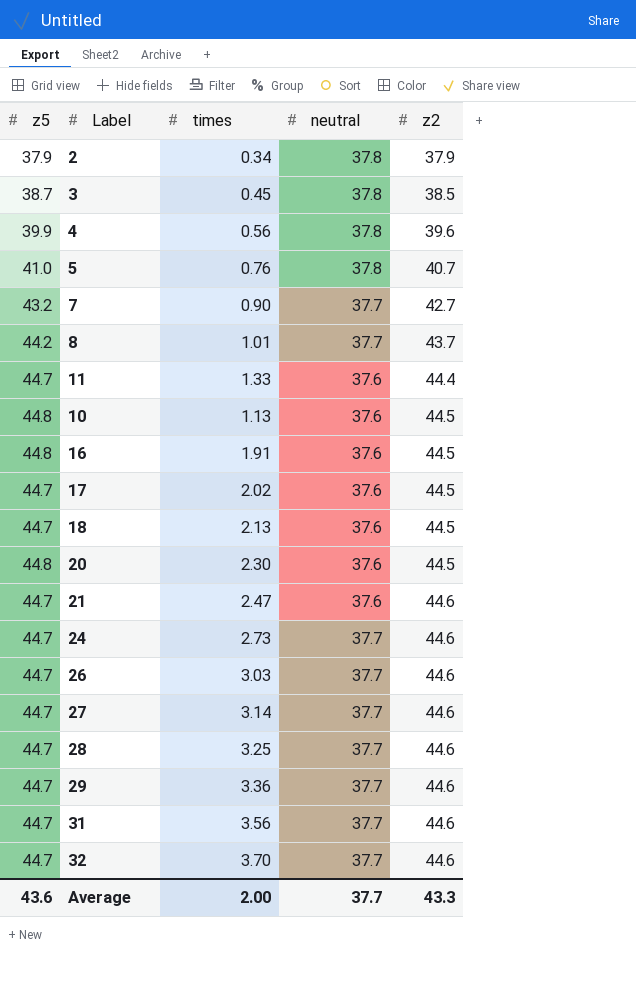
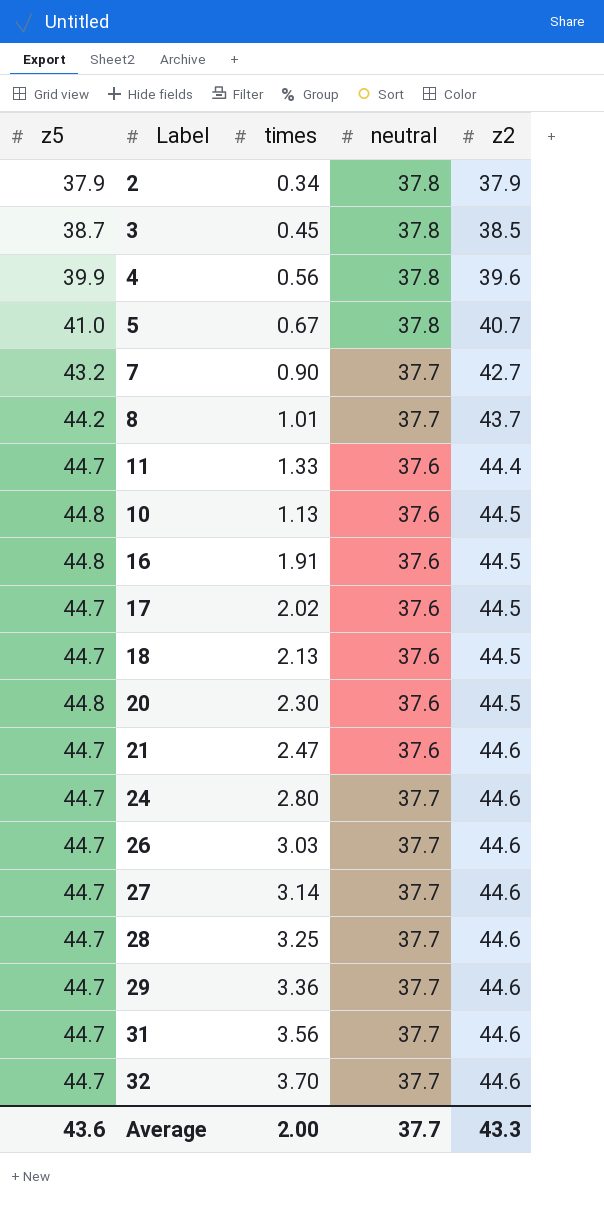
5 | times: 0.76 -> 0.67
24 | times: 2.73 -> 2.80

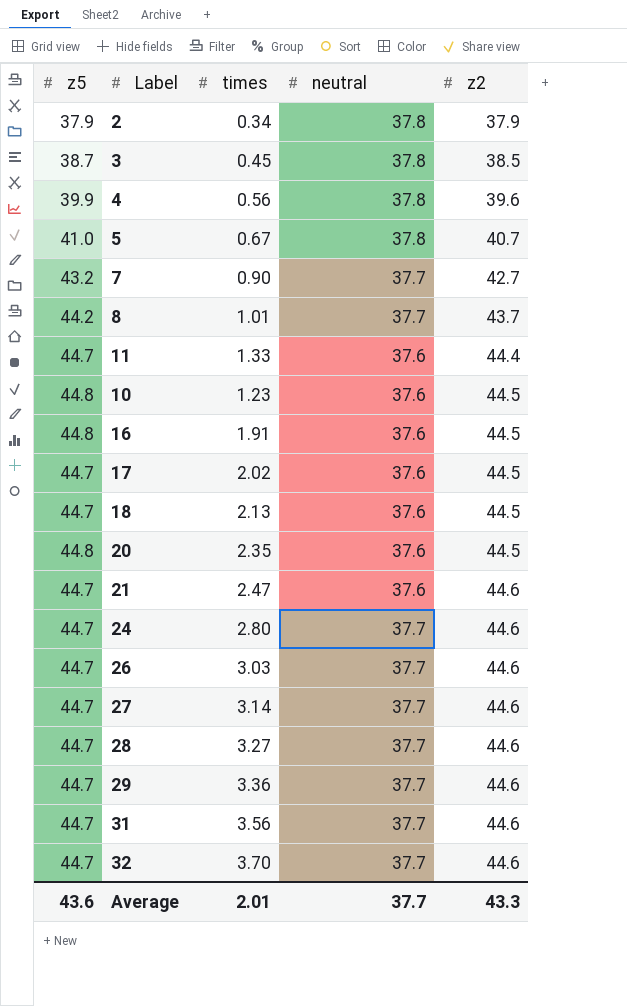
10 | times: 1.13 -> 1.23
20 | times: 2.30 -> 2.35
28 | times: 3.25 -> 3.27
Average | times: 2.00 -> 2.01

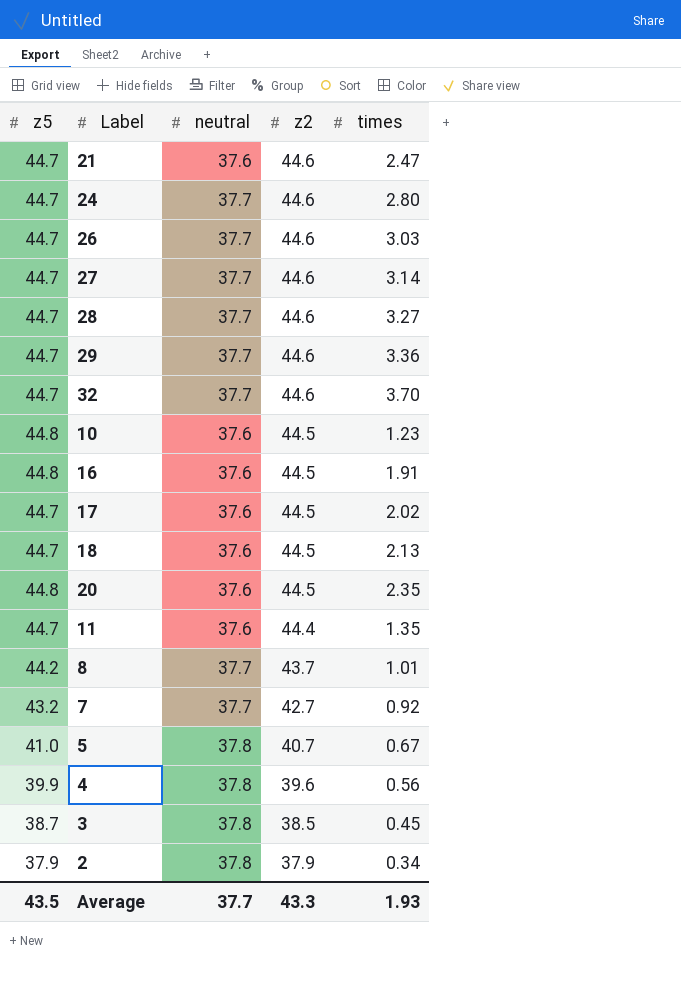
row order: z2 ascending -> z2 descending
column times | position: 3 -> 5
row 31: 44.7 | 3.56 | 37.7 | 44.6 -> none
11 | times: 1.33 -> 1.35
7 | times: 0.90 -> 0.92
Average | z5: 43.6 -> 43.5
Average | times: 2.01 -> 1.93

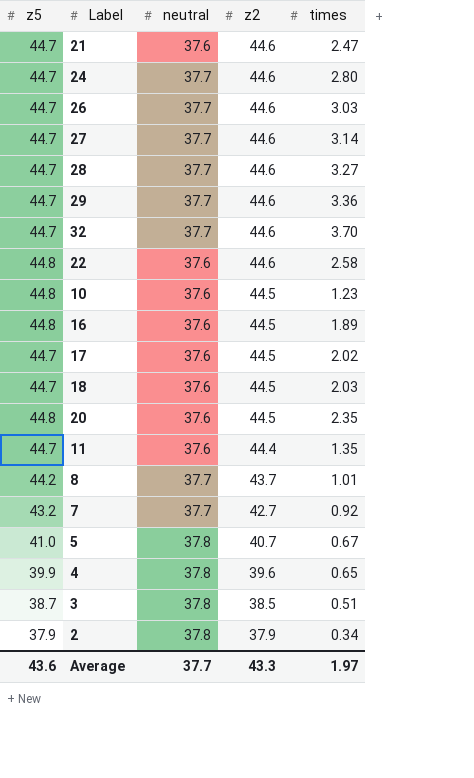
row 22: none -> 44.8 | 37.6 | 44.6 | 2.58
16 | times: 1.91 -> 1.89
18 | times: 2.13 -> 2.03
4 | times: 0.56 -> 0.65
3 | times: 0.45 -> 0.51
Average | z5: 43.5 -> 43.6
Average | times: 1.93 -> 1.97

